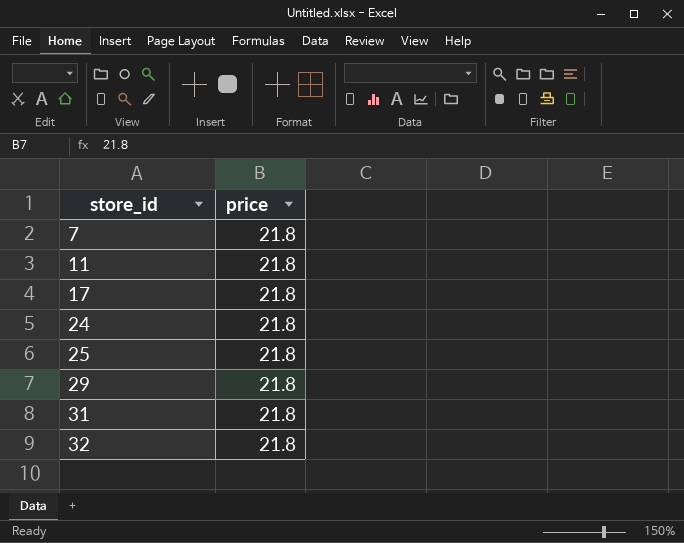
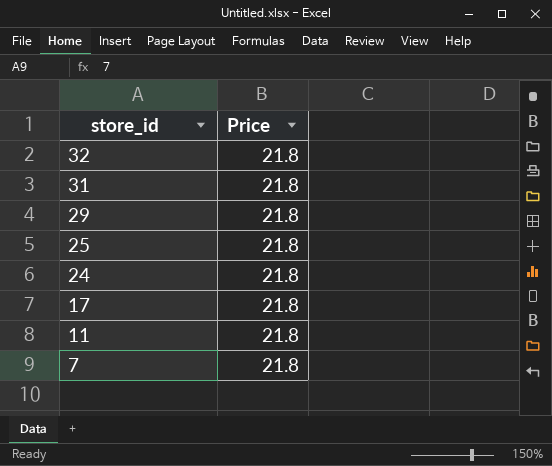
row order: store_id ascending -> store_id descending
column name: price -> Price

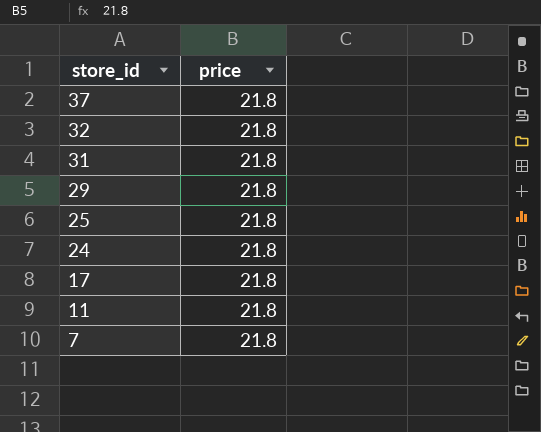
column name: Price -> price
row 37: none -> 21.8

